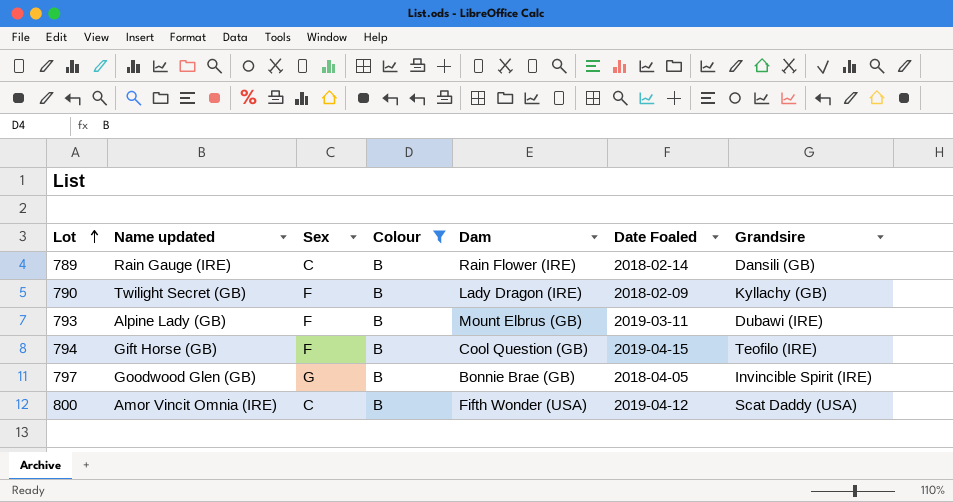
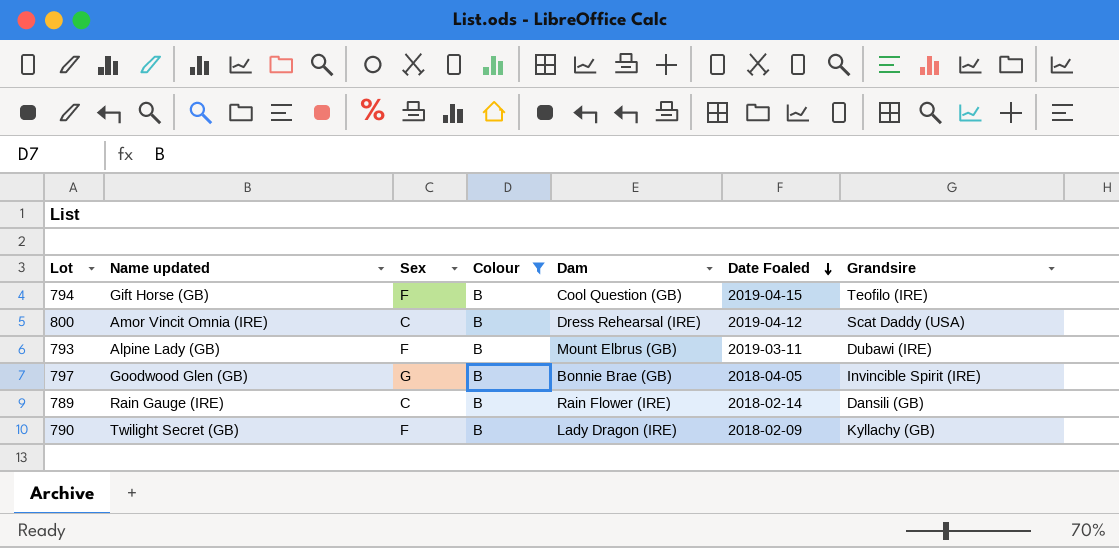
row order: Lot ascending -> Date Foaled descending
800 | Dam: Fifth Wonder (USA) -> Dress Rehearsal (IRE)

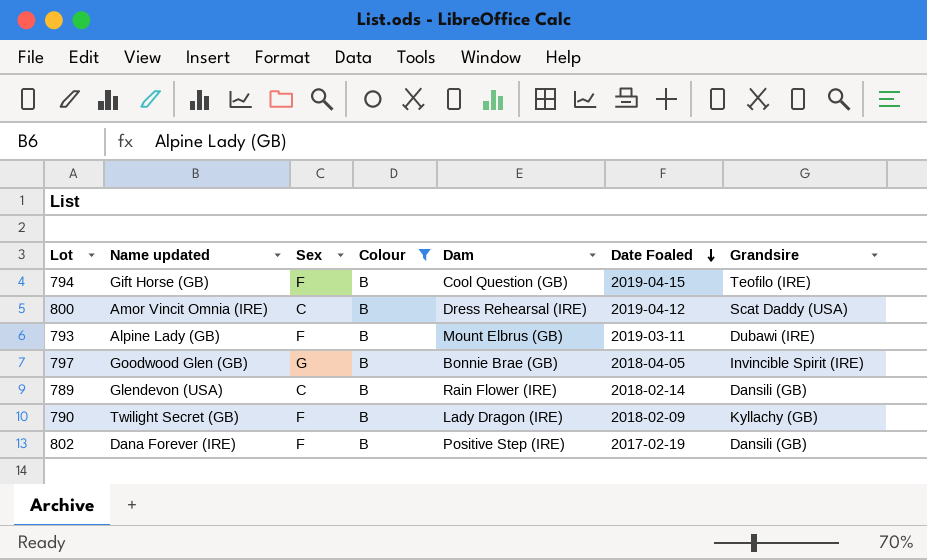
789 | Name updated: Rain Gauge (IRE) -> Glendevon (USA)
row 802: none -> Dana Forever (IRE) | F | B | Positive Step (IRE) | 2017-02-19 | Dansili (GB)

